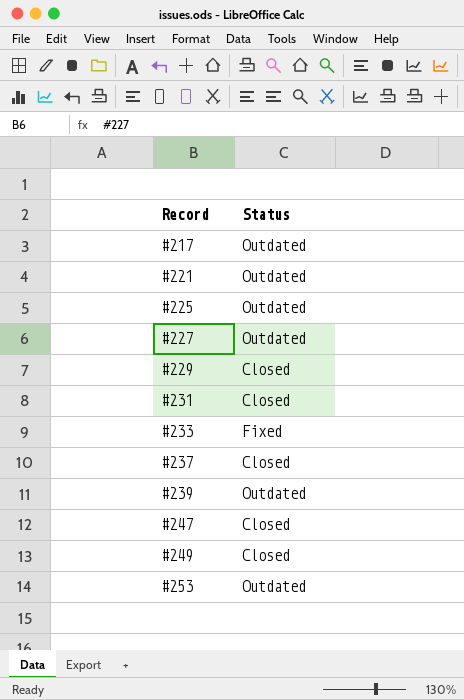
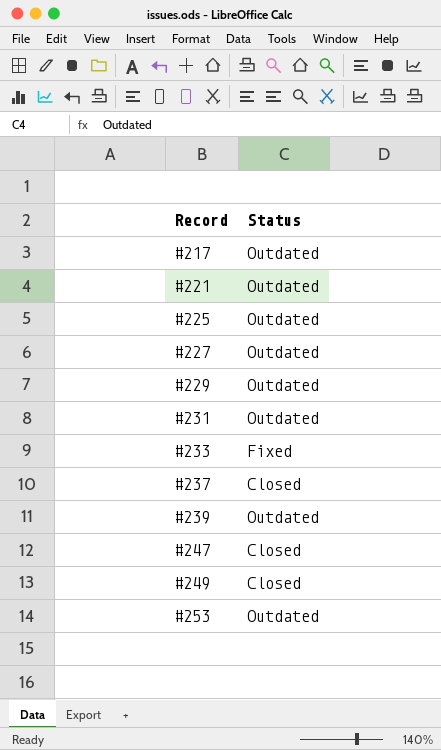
#229 | Status: Closed -> Outdated
#231 | Status: Closed -> Outdated

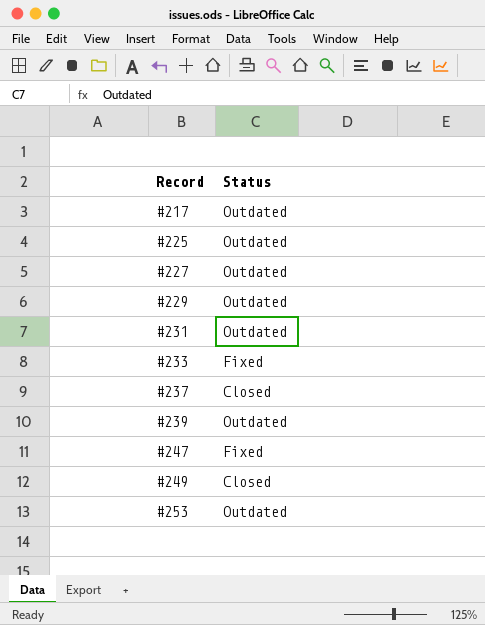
row #221: Outdated -> none
#247 | Status: Closed -> Fixed

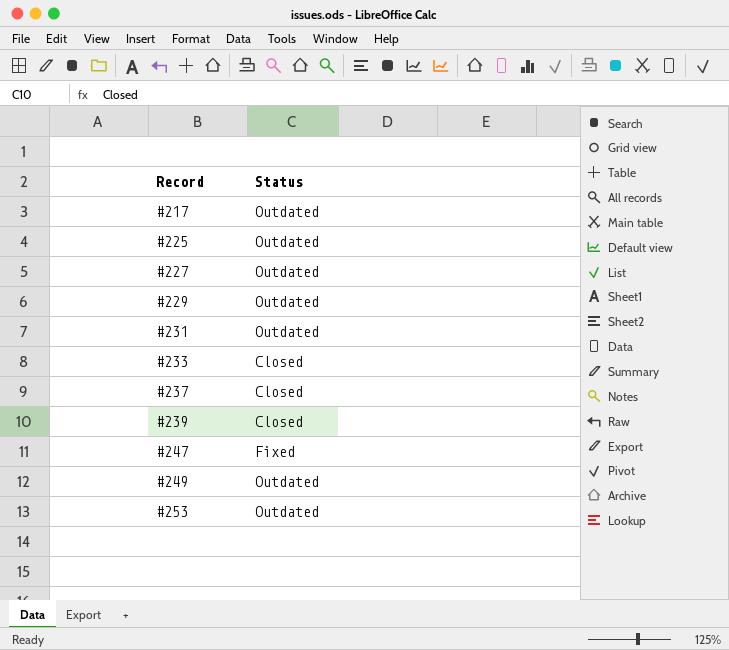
#233 | Status: Fixed -> Closed
#239 | Status: Outdated -> Closed
#249 | Status: Closed -> Outdated

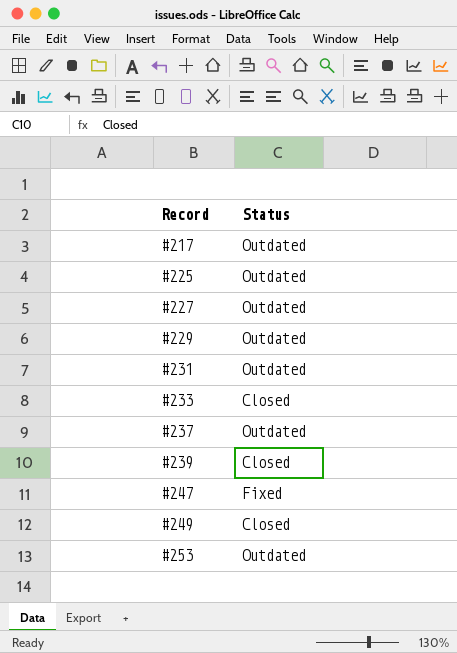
#237 | Status: Closed -> Outdated
#249 | Status: Outdated -> Closed

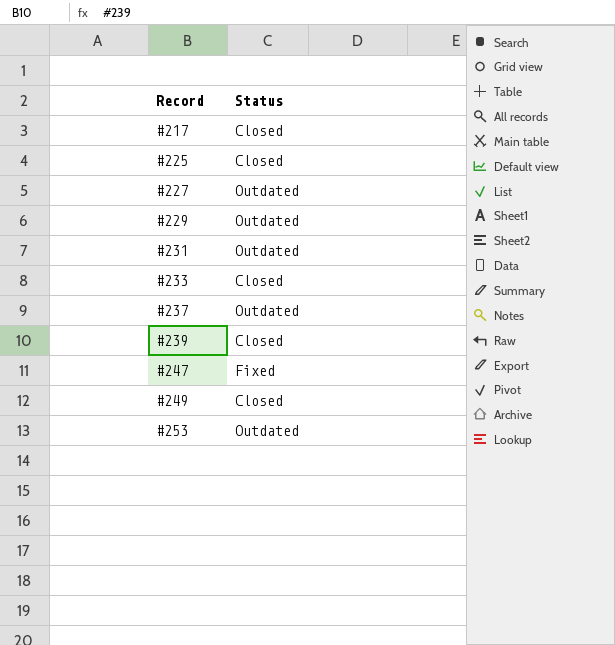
#217 | Status: Outdated -> Closed
#225 | Status: Outdated -> Closed

